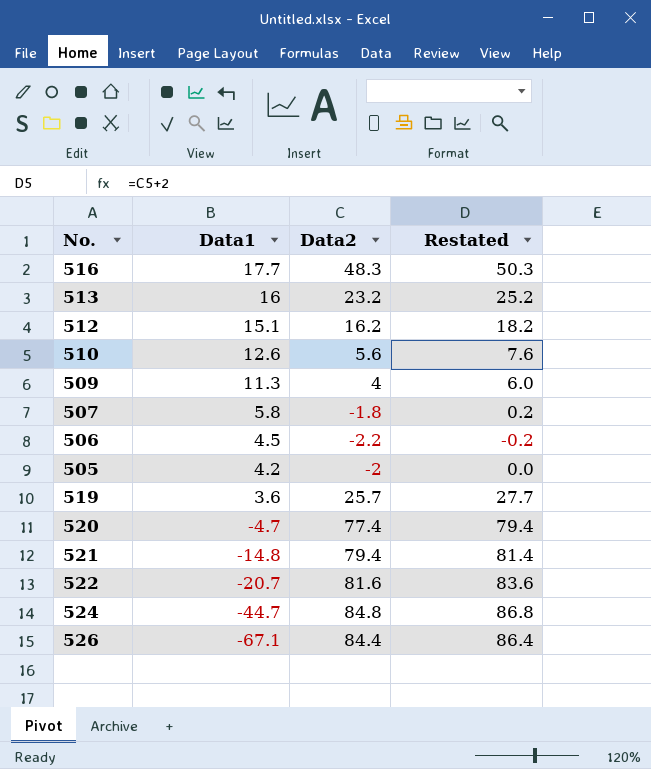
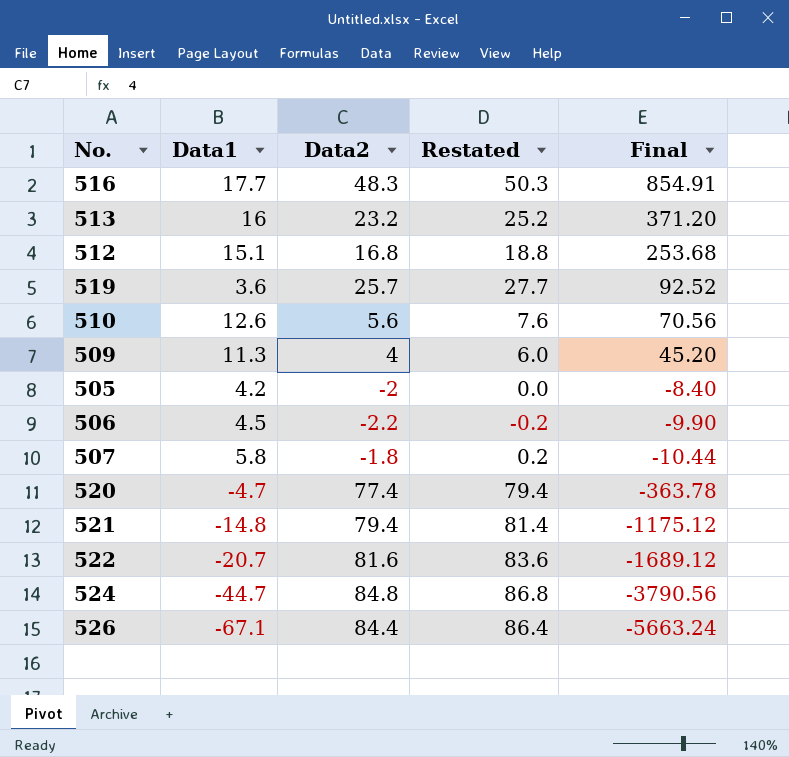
row order: Data1 descending -> Final descending
column Final | formula: none -> [Data1] * [Data2]
512 | Data2: 16.2 -> 16.8
512 | Restated: 18.2 -> 18.8

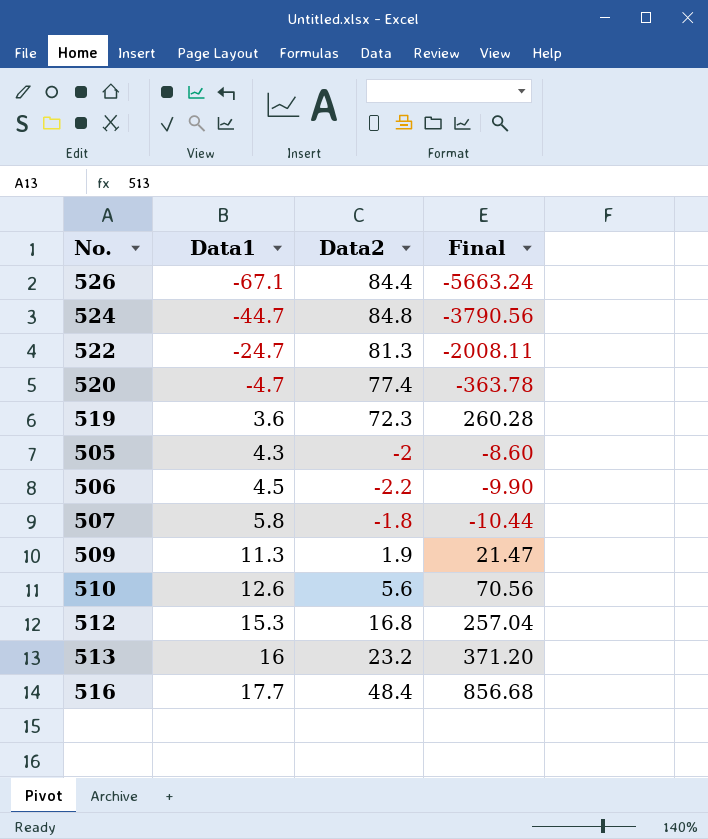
row order: Final descending -> Data1 ascending
column Restated | formula: [Data2] + 2 -> none
row 521: -14.8 | 79.4 | 81.4 | -1175.12 -> none
522 | Data1: -20.7 -> -24.7
522 | Data2: 81.6 -> 81.3
522 | Final: -1689.12 -> -2008.11
519 | Data2: 25.7 -> 72.3
519 | Final: 92.52 -> 260.28
505 | Data1: 4.2 -> 4.3
505 | Final: -8.40 -> -8.60
509 | Data2: 4 -> 1.9
509 | Final: 45.20 -> 21.47
512 | Data1: 15.1 -> 15.3
512 | Final: 253.68 -> 257.04
516 | Data2: 48.3 -> 48.4
516 | Final: 854.91 -> 856.68

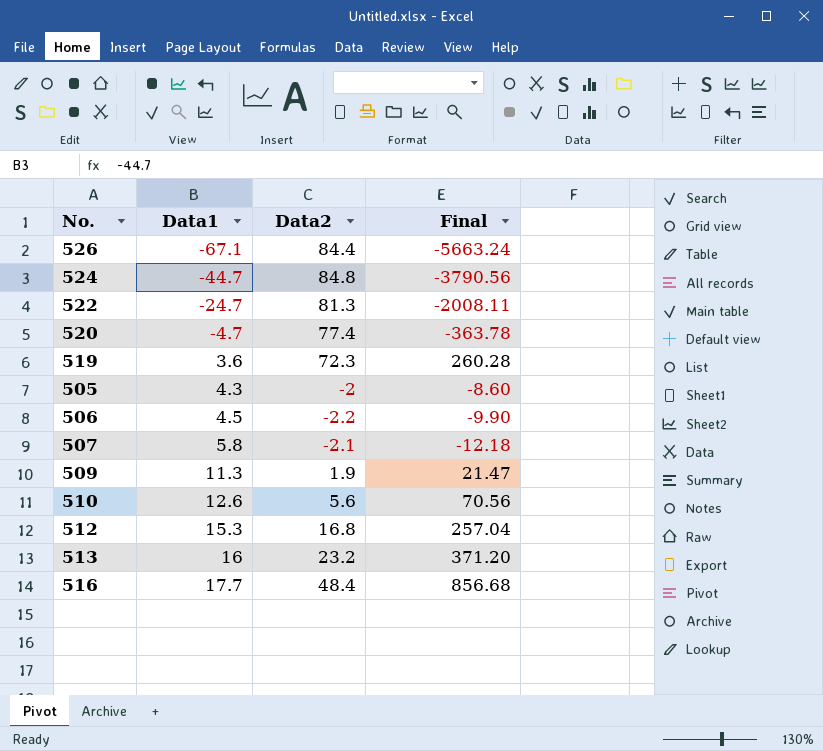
507 | Data2: -1.8 -> -2.1
507 | Final: -10.44 -> -12.18

